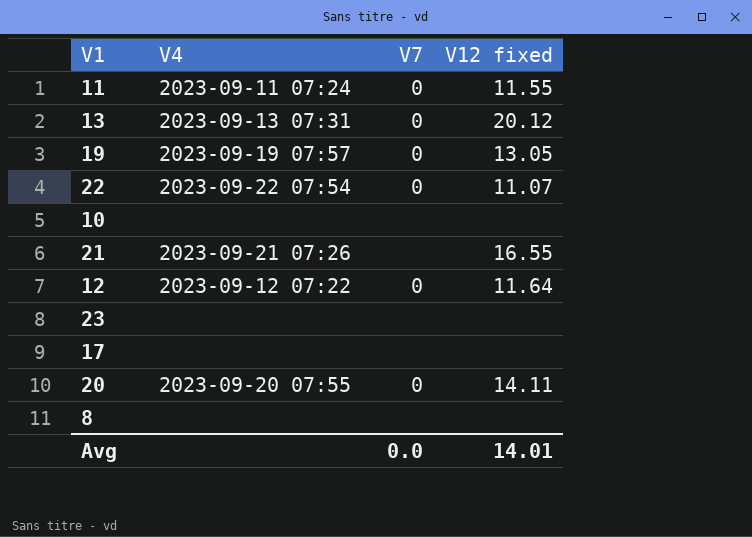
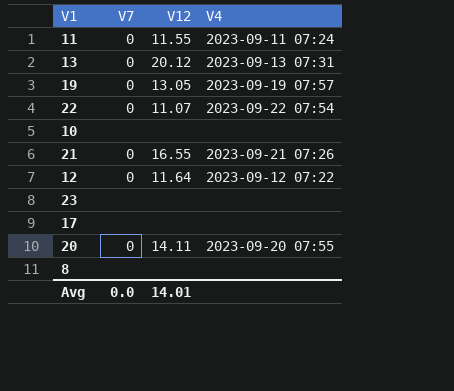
column name: V12 fixed -> V12
column V4 | position: 2 -> 4
21 | V7: none -> 0

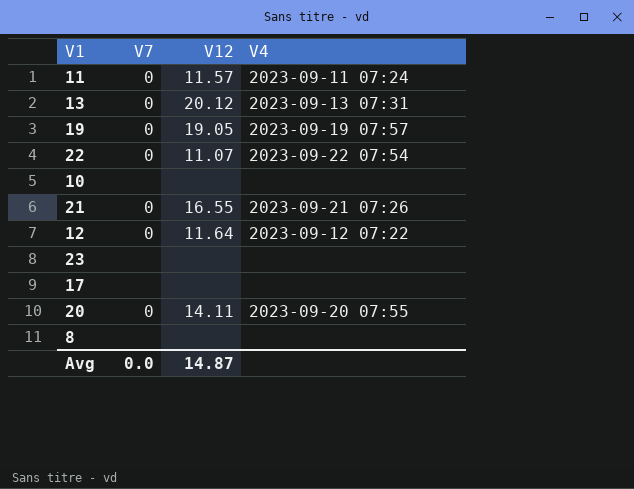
11 | V12: 11.55 -> 11.57
19 | V12: 13.05 -> 19.05
Avg | V12: 14.01 -> 14.87

